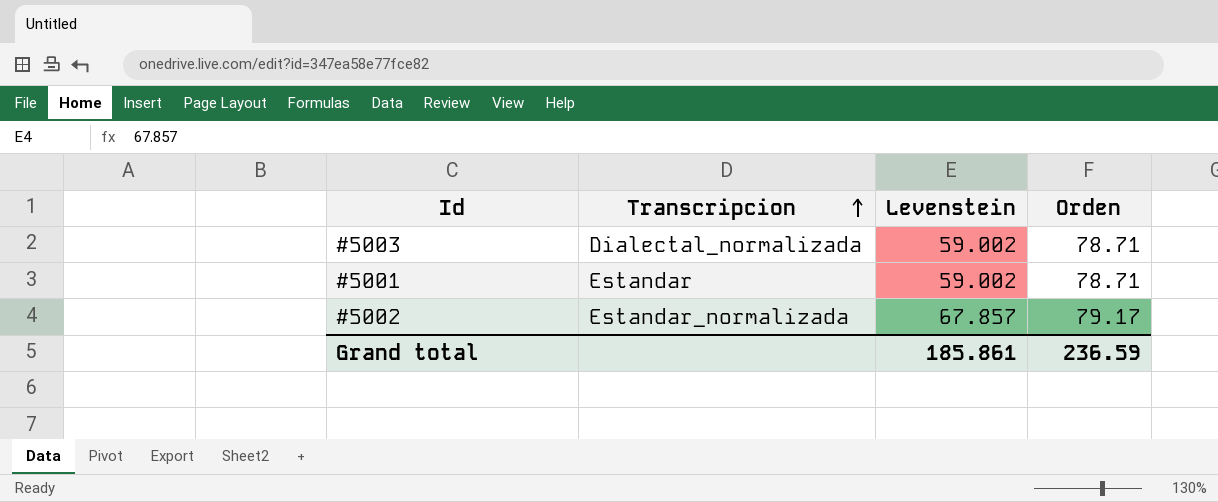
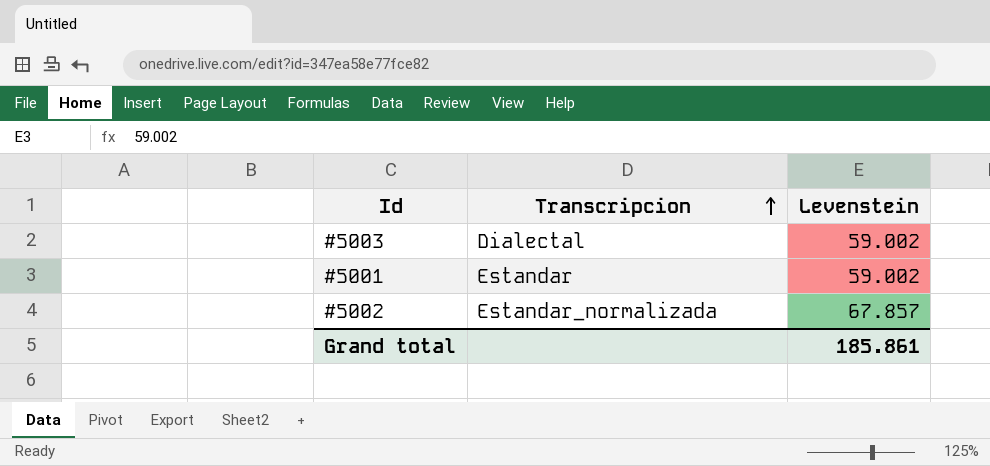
column Orden | position: 4 -> none
#5003 | Transcripcion: Dialectal_normalizada -> Dialectal

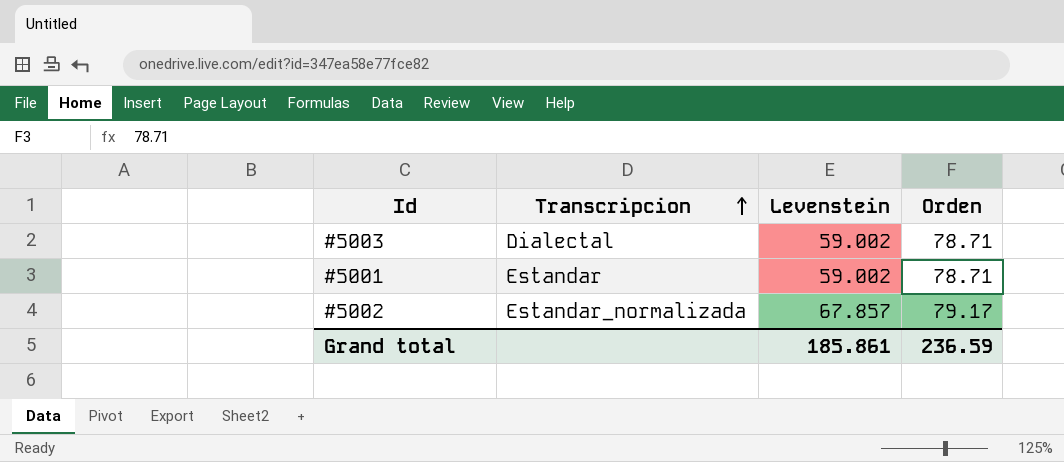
column Orden | position: none -> 4

